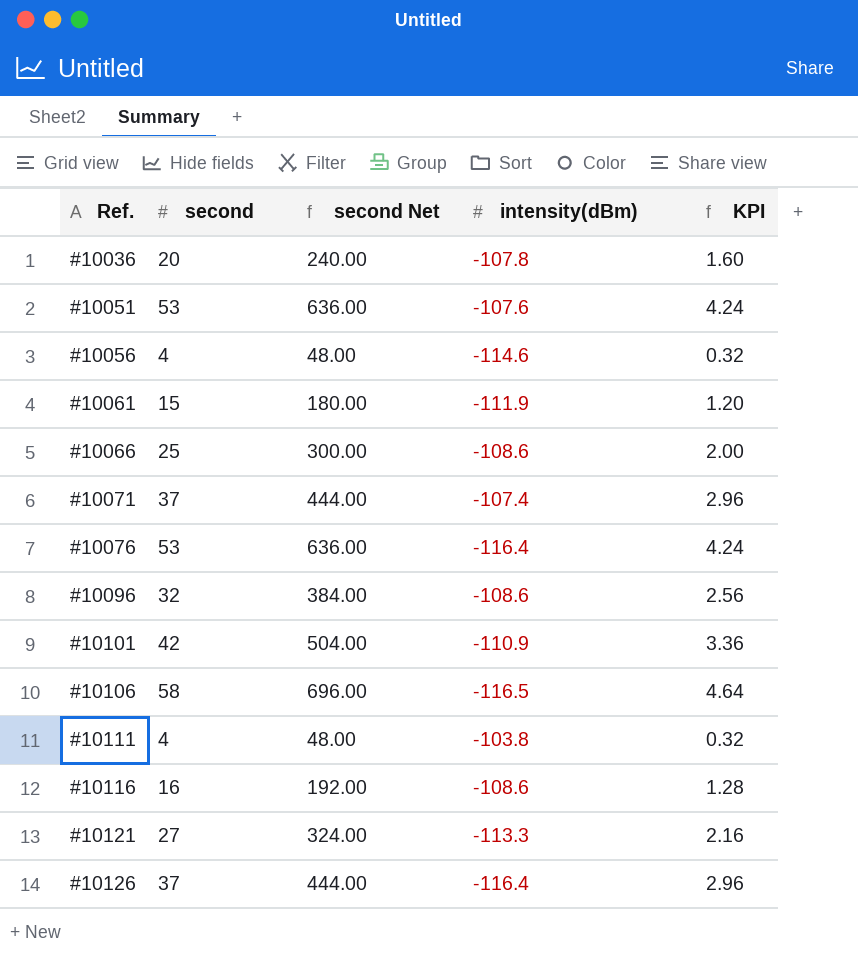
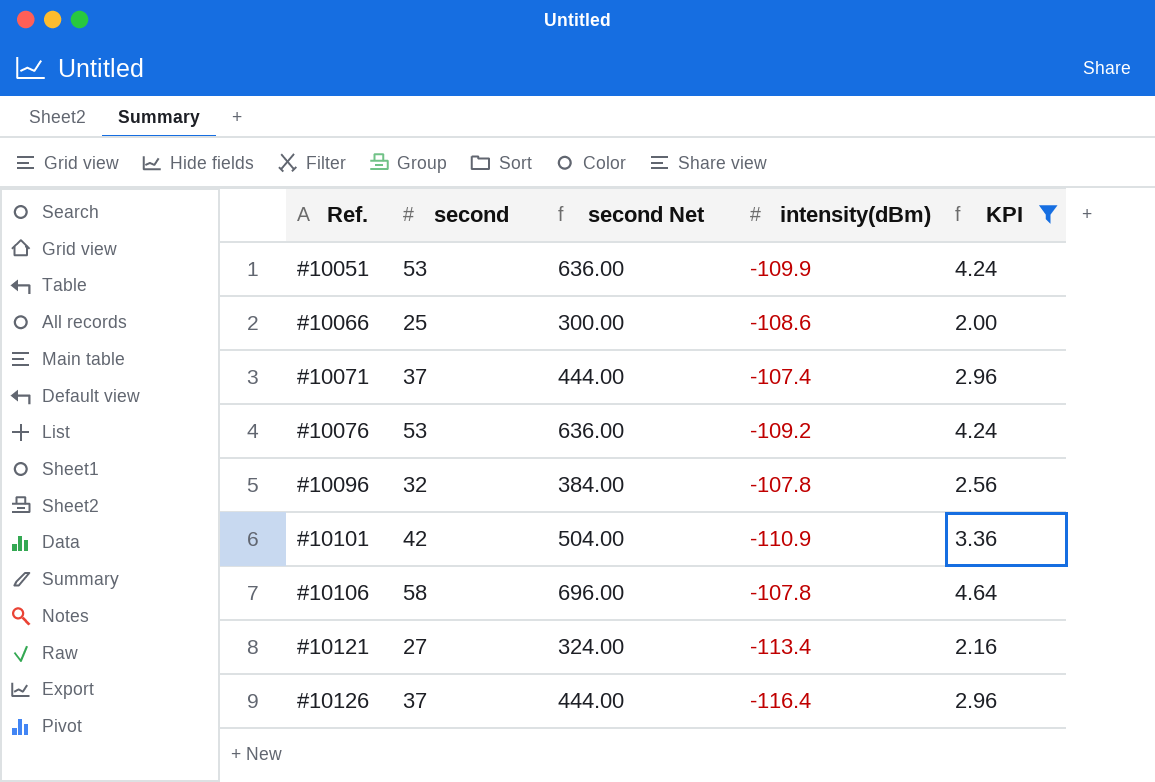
filter: none -> KPI >= 2.00
#10051 | intensity(dBm): -107.6 -> -109.9
#10076 | intensity(dBm): -116.4 -> -109.2
#10096 | intensity(dBm): -108.6 -> -107.8
#10106 | intensity(dBm): -116.5 -> -107.8
#10121 | intensity(dBm): -113.3 -> -113.4

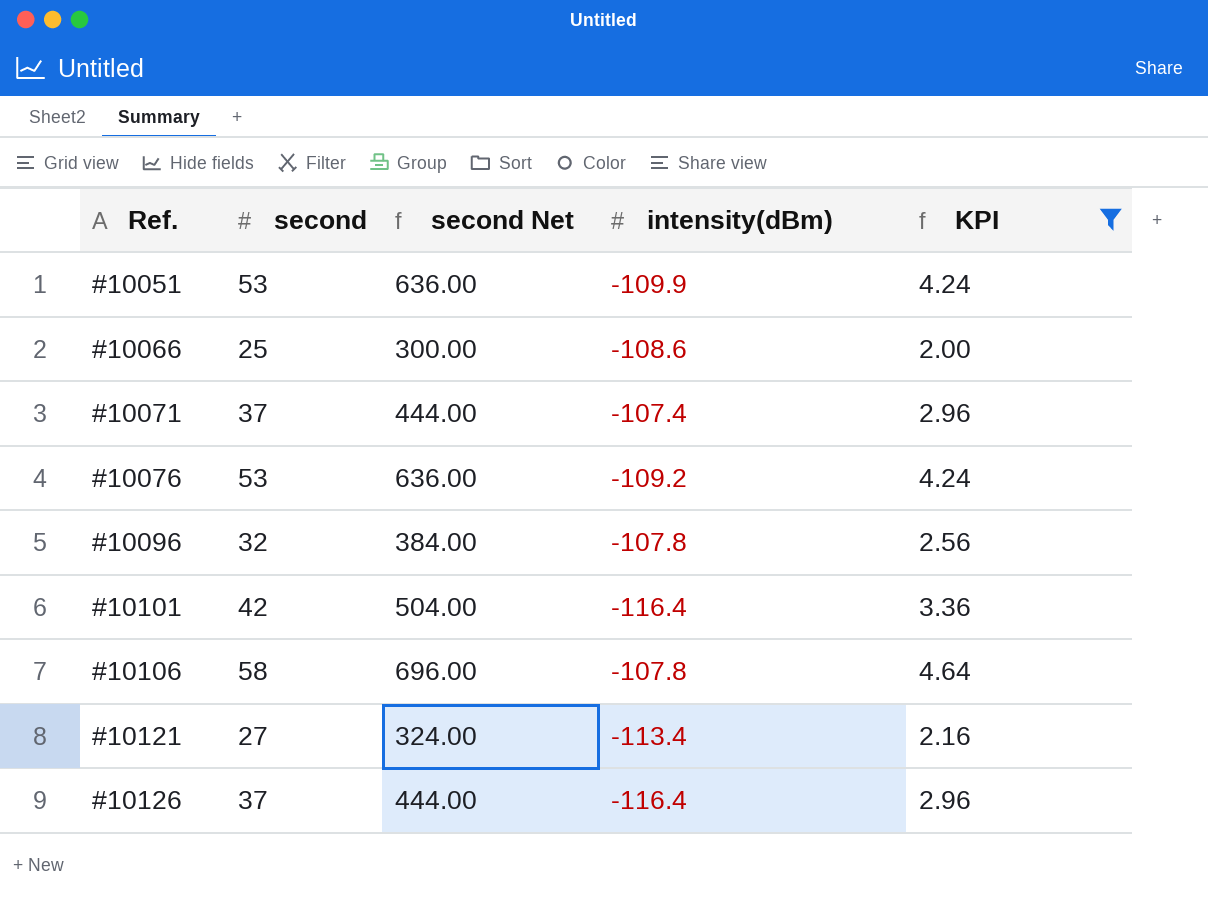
#10101 | intensity(dBm): -110.9 -> -116.4

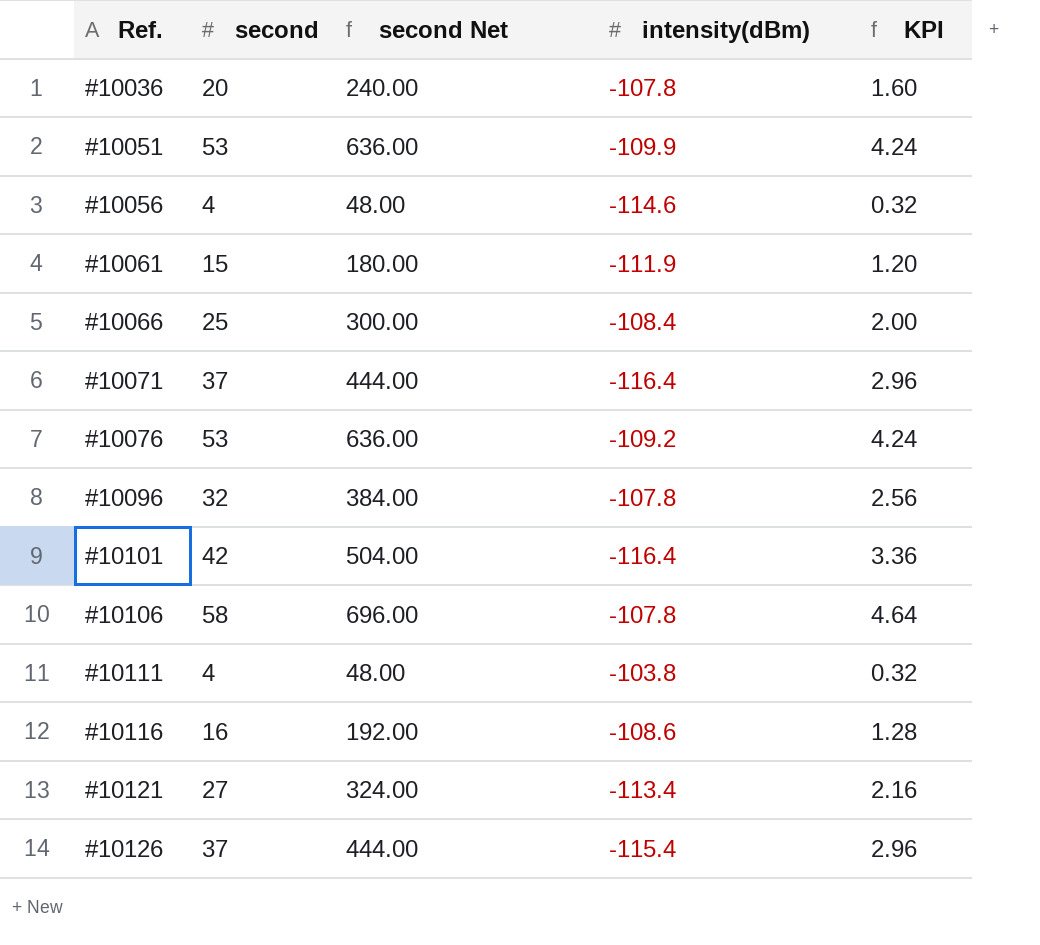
filter: KPI >= 2.00 -> none
#10066 | intensity(dBm): -108.6 -> -108.4
#10071 | intensity(dBm): -107.4 -> -116.4
#10126 | intensity(dBm): -116.4 -> -115.4

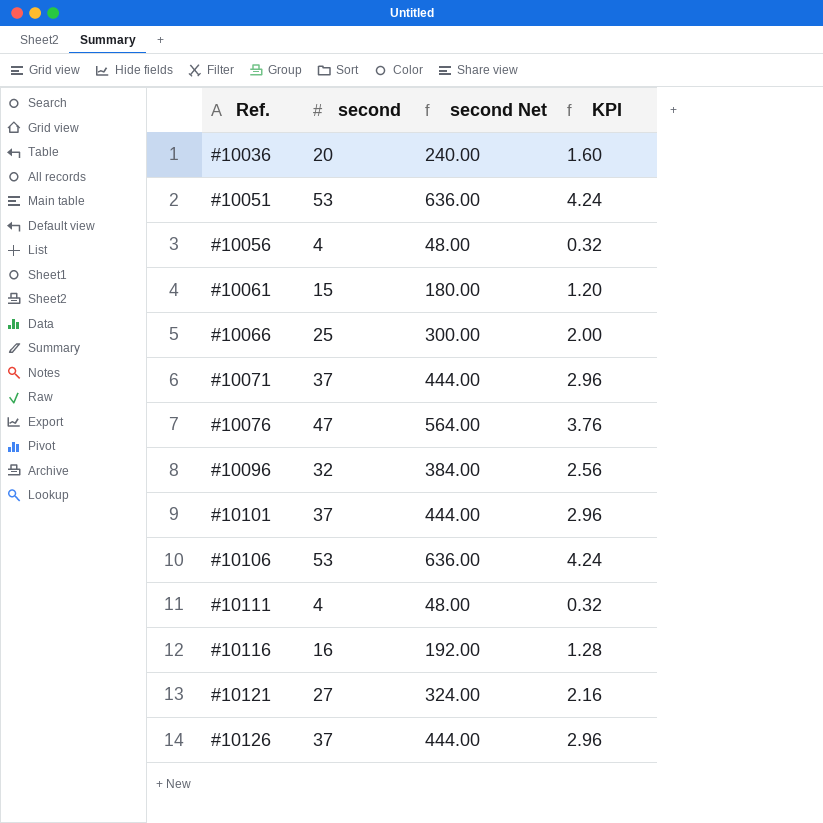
column intensity(dBm) | position: 4 -> none
#10076 | second: 53 -> 47
#10076 | second Net: 636.00 -> 564.00
#10076 | KPI: 4.24 -> 3.76
#10101 | second: 42 -> 37
#10101 | second Net: 504.00 -> 444.00
#10101 | KPI: 3.36 -> 2.96
#10106 | second: 58 -> 53
#10106 | second Net: 696.00 -> 636.00
#10106 | KPI: 4.64 -> 4.24

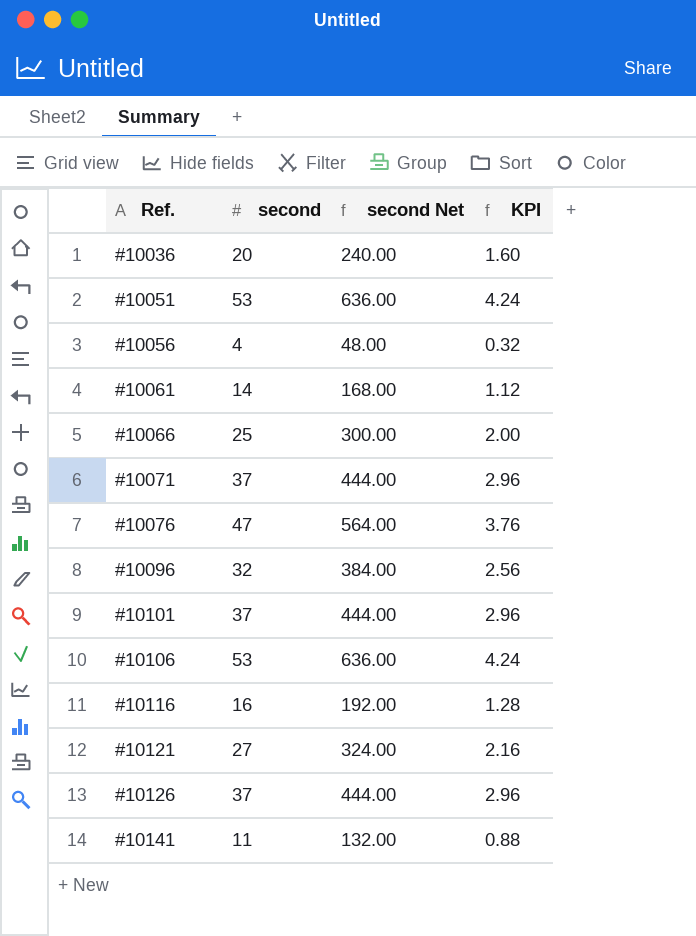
row #10111: 4 | 48.00 | 0.32 -> none
#10061 | second: 15 -> 14
#10061 | second Net: 180.00 -> 168.00
#10061 | KPI: 1.20 -> 1.12
row #10141: none -> 11 | 132.00 | 0.88

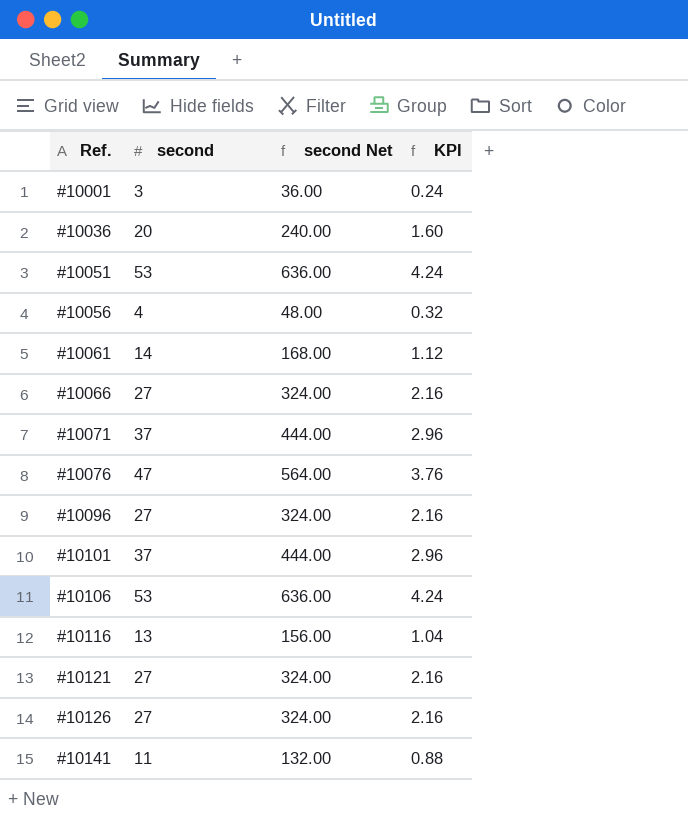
row #10001: none -> 3 | 36.00 | 0.24
#10066 | second: 25 -> 27
#10066 | second Net: 300.00 -> 324.00
#10066 | KPI: 2.00 -> 2.16
#10096 | second: 32 -> 27
#10096 | second Net: 384.00 -> 324.00
#10096 | KPI: 2.56 -> 2.16
#10116 | second: 16 -> 13
#10116 | second Net: 192.00 -> 156.00
#10116 | KPI: 1.28 -> 1.04
#10126 | second: 37 -> 27
#10126 | second Net: 444.00 -> 324.00
#10126 | KPI: 2.96 -> 2.16

